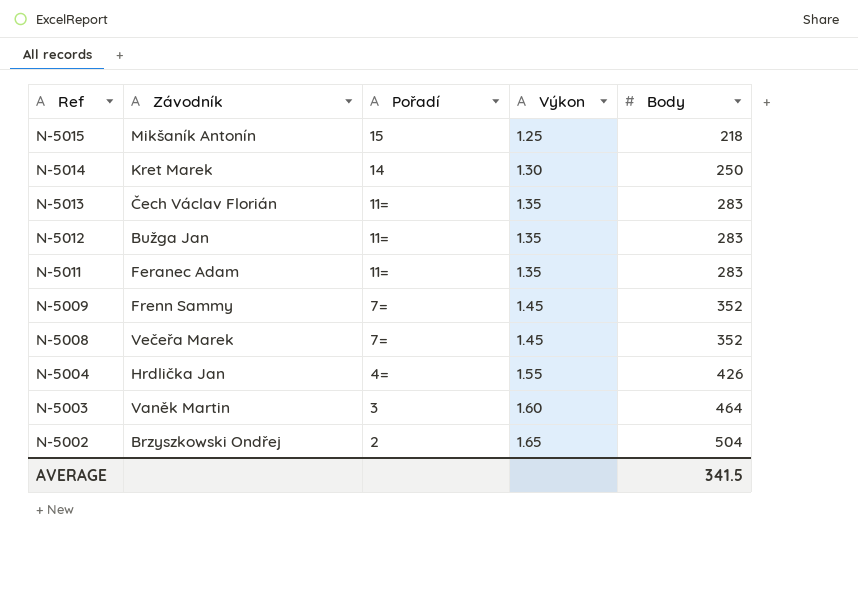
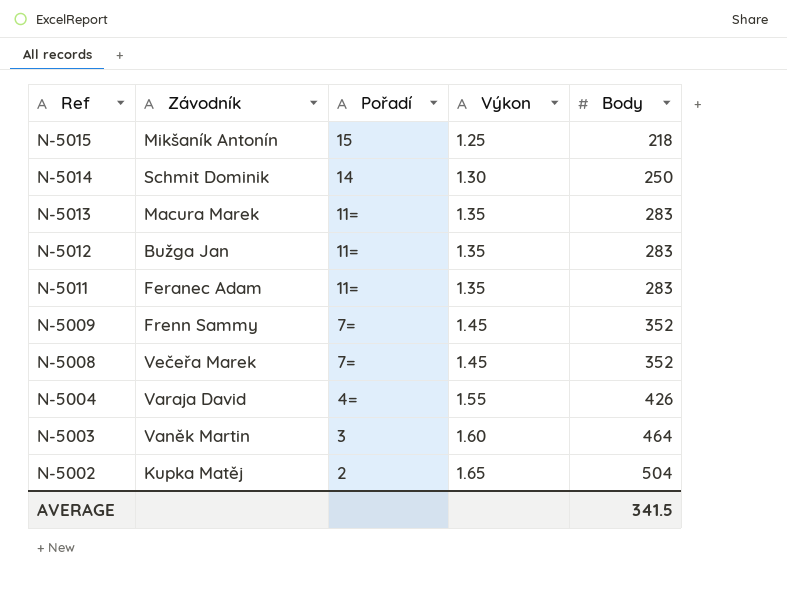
N-5014 | Závodník: Kret Marek -> Schmit Dominik
N-5013 | Závodník: Čech Václav Florián -> Macura Marek
N-5004 | Závodník: Hrdlička Jan -> Varaja David
N-5002 | Závodník: Brzyszkowski Ondřej -> Kupka Matěj

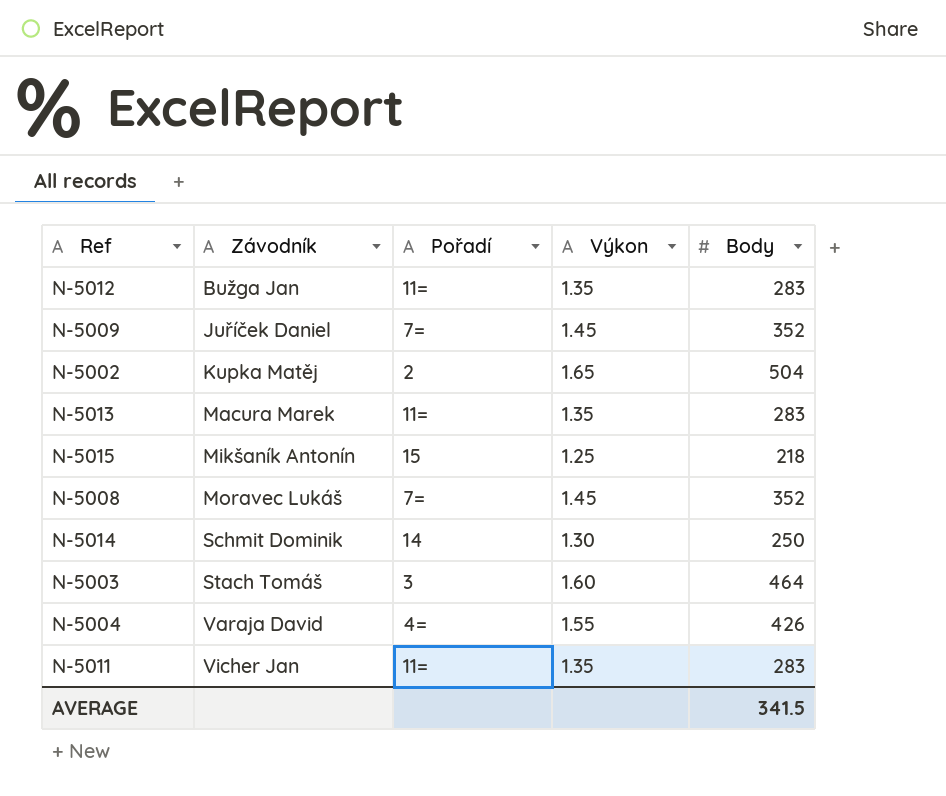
row order: Ref descending -> Závodník ascending
N-5009 | Závodník: Frenn Sammy -> Juříček Daniel
N-5008 | Závodník: Večeřa Marek -> Moravec Lukáš
N-5003 | Závodník: Vaněk Martin -> Stach Tomáš
N-5011 | Závodník: Feranec Adam -> Vicher Jan

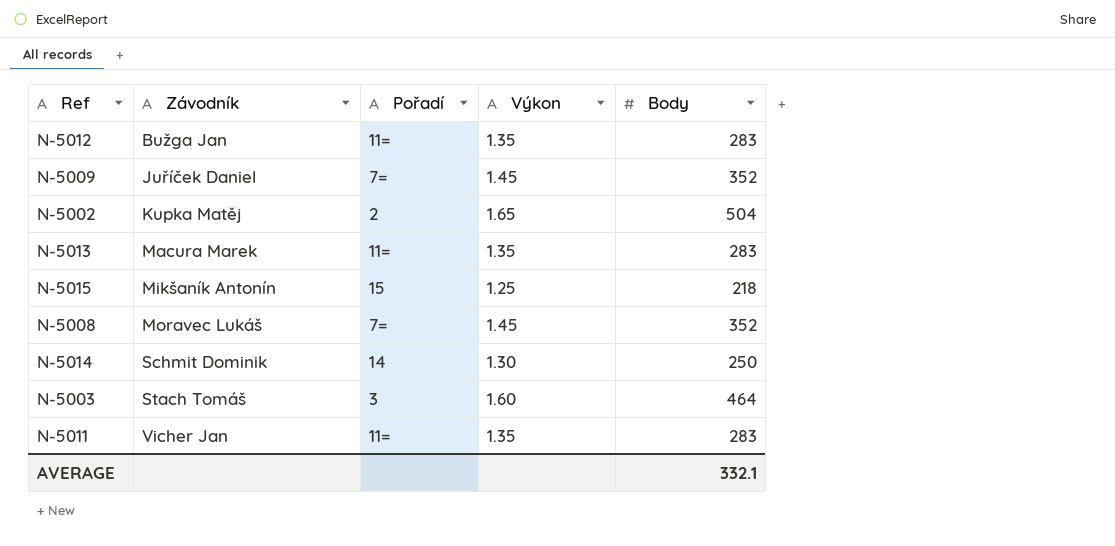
row N-5004: Varaja David | 4= | 1.55 | 426 -> none
AVERAGE | Body: 341.5 -> 332.1

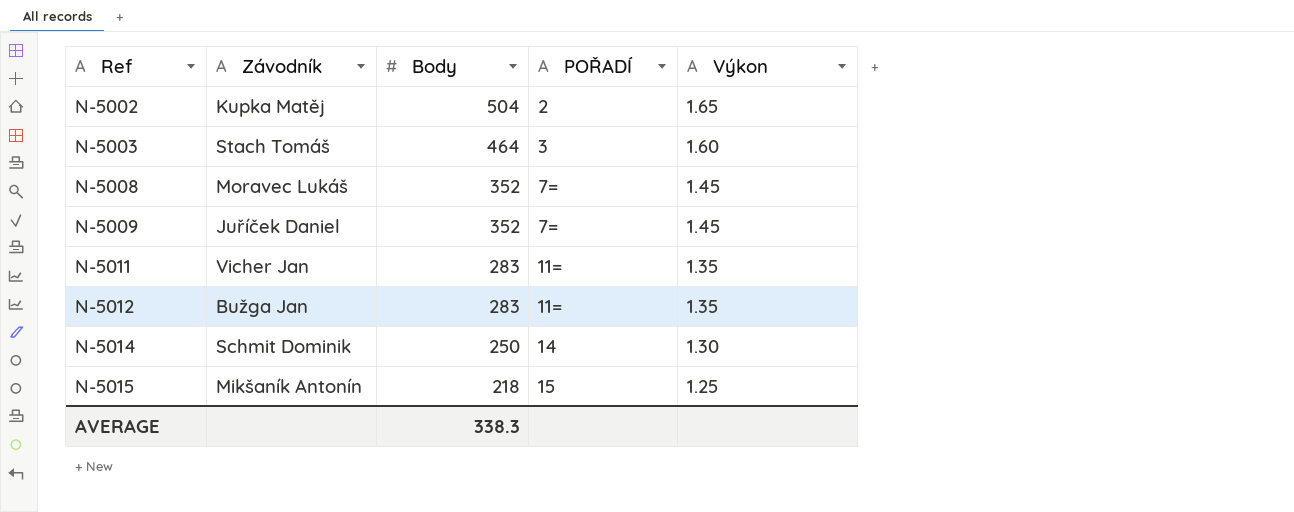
row order: Závodník ascending -> Ref ascending
column Body | position: 5 -> 3
column name: Pořadí -> POŘADÍ
row N-5013: Macura Marek | 11= | 1.35 | 283 -> none
AVERAGE | Body: 332.1 -> 338.3

